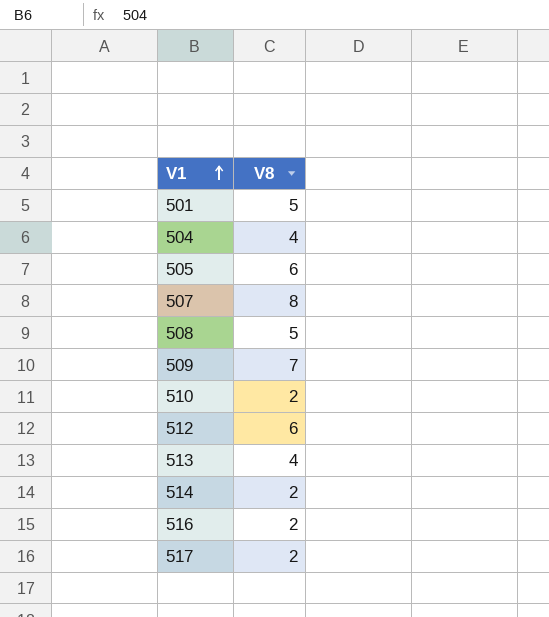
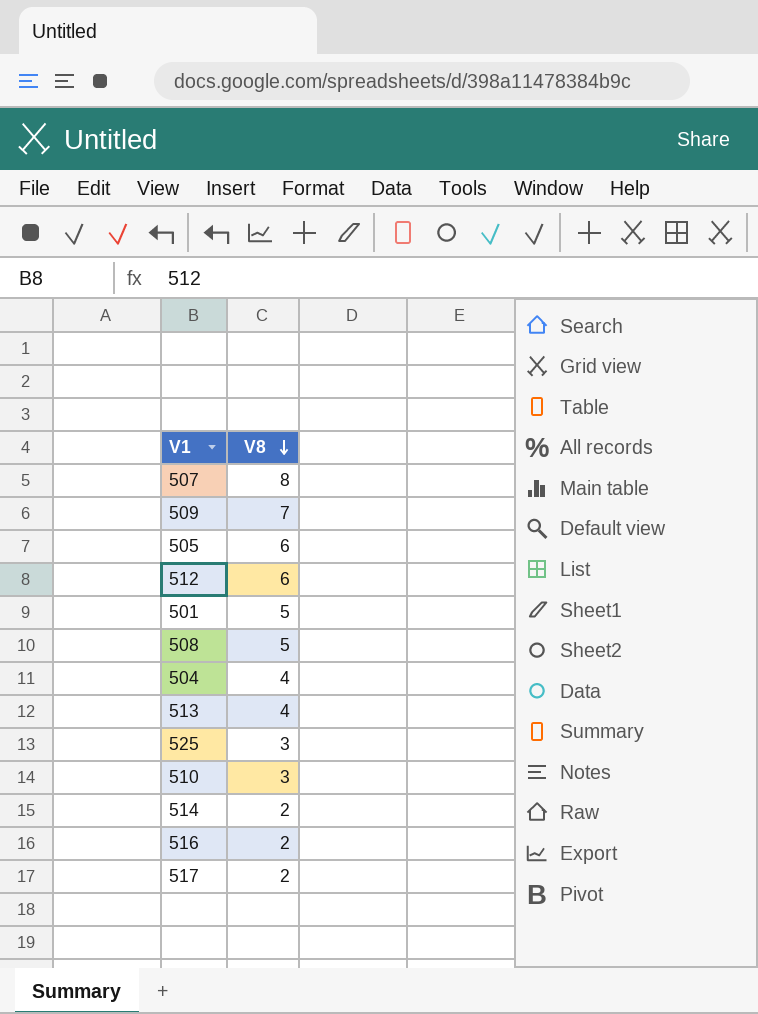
row order: V1 ascending -> V8 descending
row 525: none -> 3
510 | V8: 2 -> 3

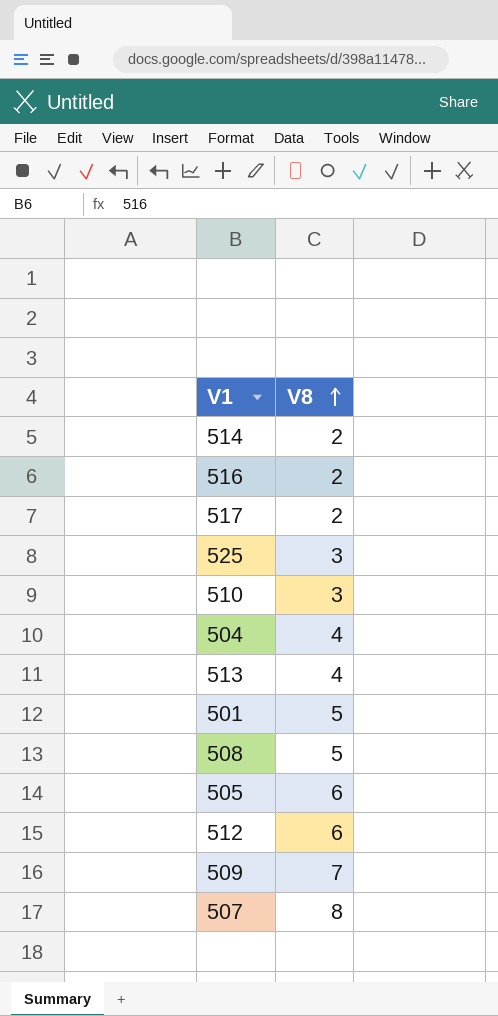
row order: V8 descending -> V8 ascending

